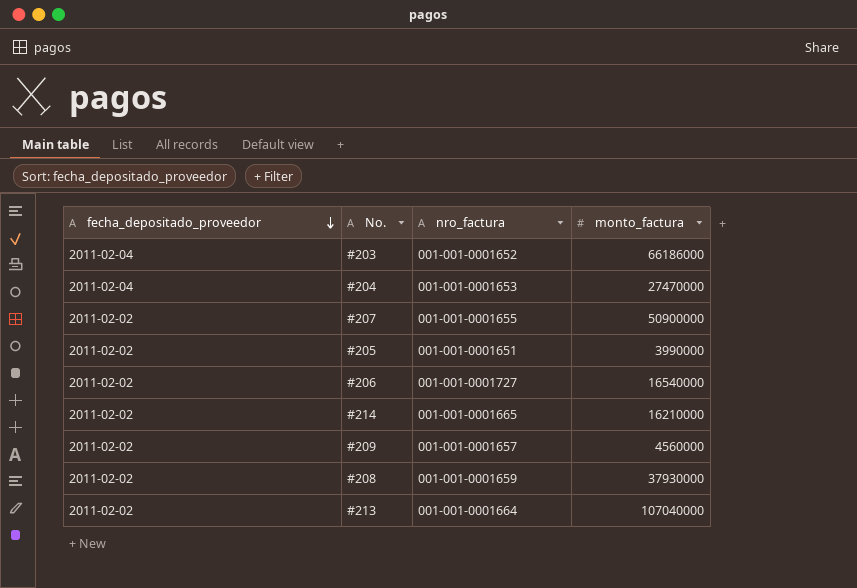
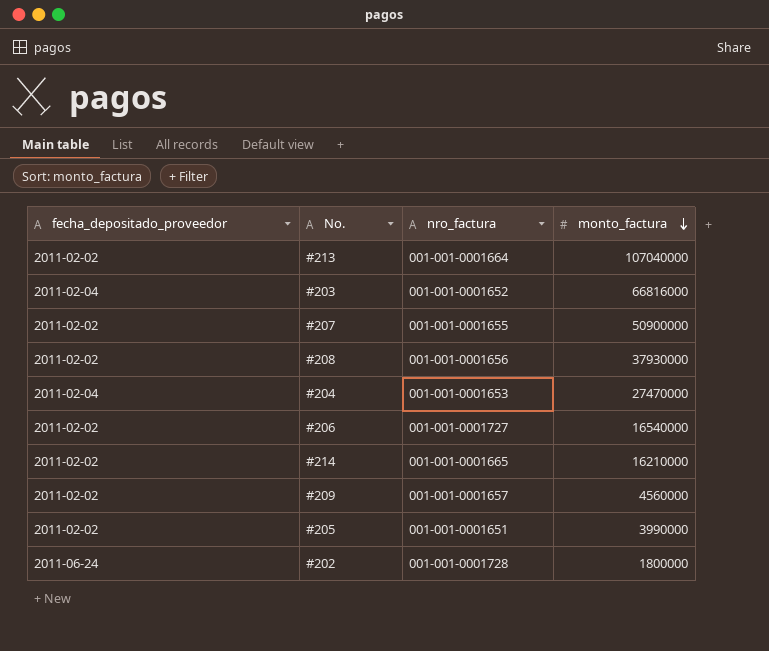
row order: fecha_depositado_proveedor descending -> monto_factura descending
#203 | monto_factura: 66186000 -> 66816000
#208 | nro_factura: 001-001-0001659 -> 001-001-0001656
row #202: none -> 2011-06-24 | 001-001-0001728 | 1800000

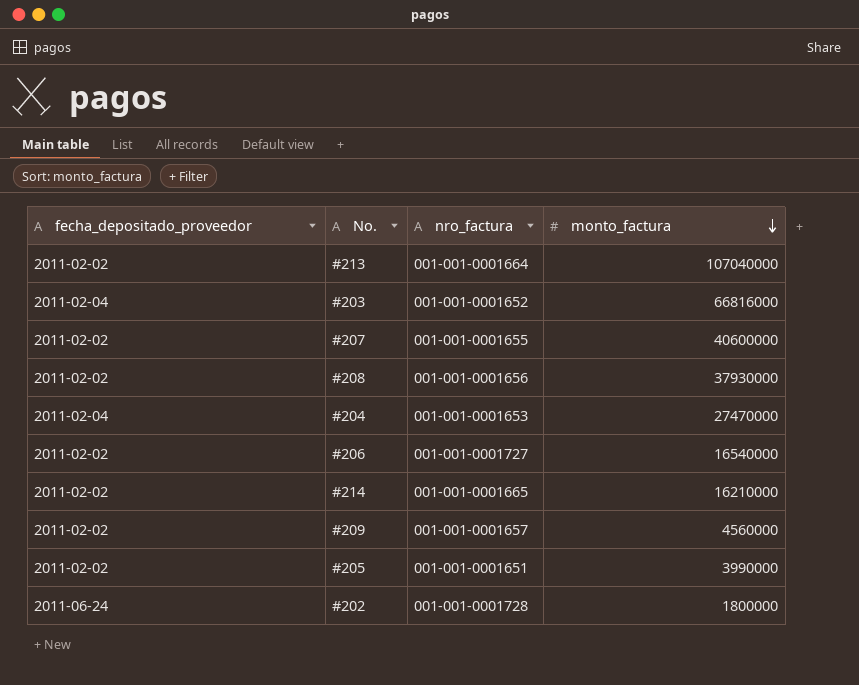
#207 | monto_factura: 50900000 -> 40600000

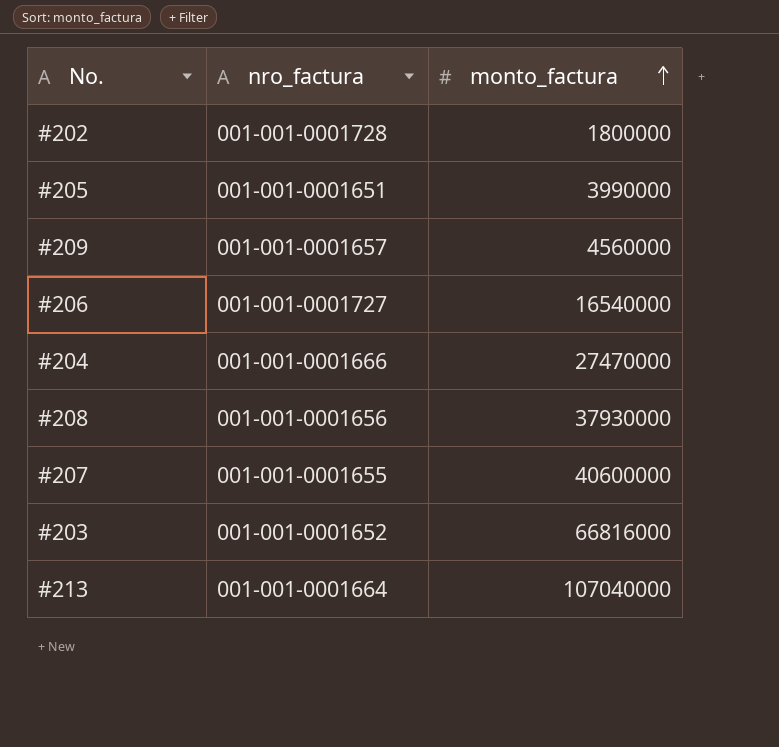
row order: monto_factura descending -> monto_factura ascending
column fecha_depositado_proveedor | position: 1 -> none
row #214: 2011-02-02 | 001-001-0001665 | 16210000 -> none
#204 | nro_factura: 001-001-0001653 -> 001-001-0001666

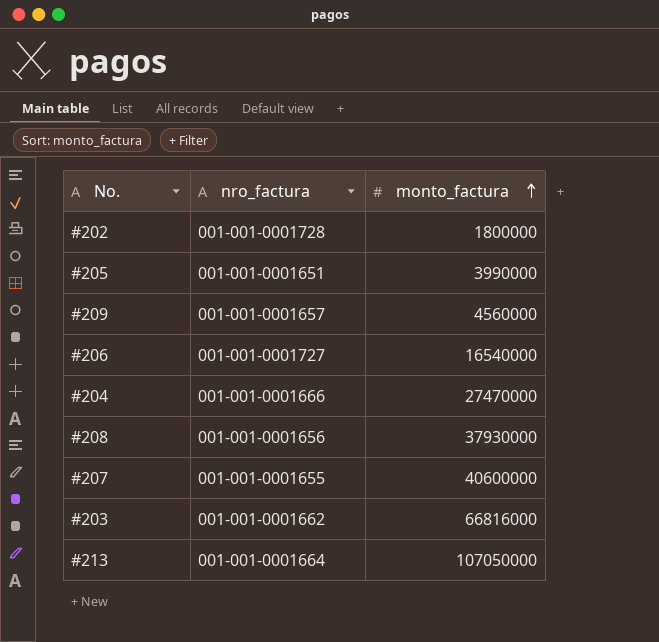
#203 | nro_factura: 001-001-0001652 -> 001-001-0001662
#213 | monto_factura: 107040000 -> 107050000

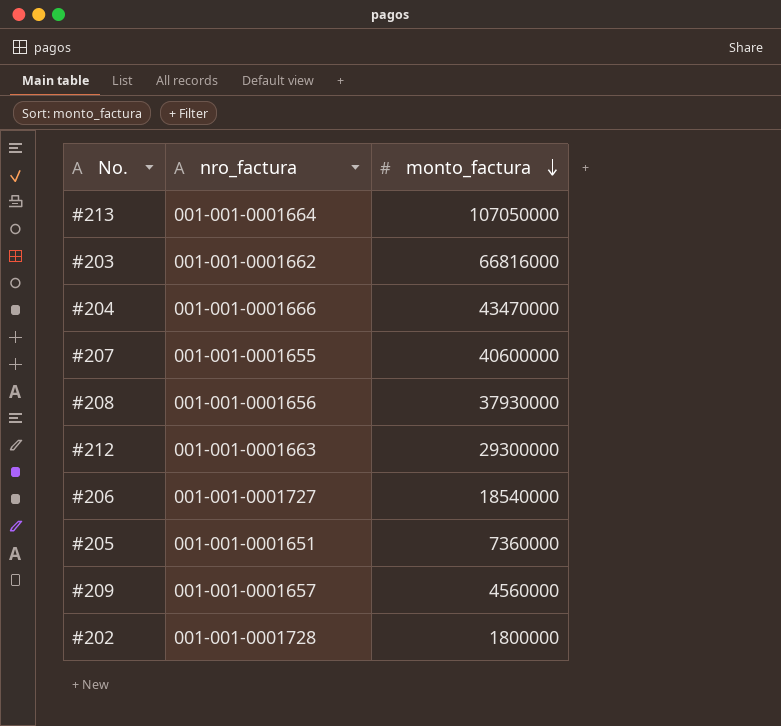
row order: monto_factura ascending -> monto_factura descending
#204 | monto_factura: 27470000 -> 43470000
row #212: none -> 001-001-0001663 | 29300000
#206 | monto_factura: 16540000 -> 18540000
#205 | monto_factura: 3990000 -> 7360000

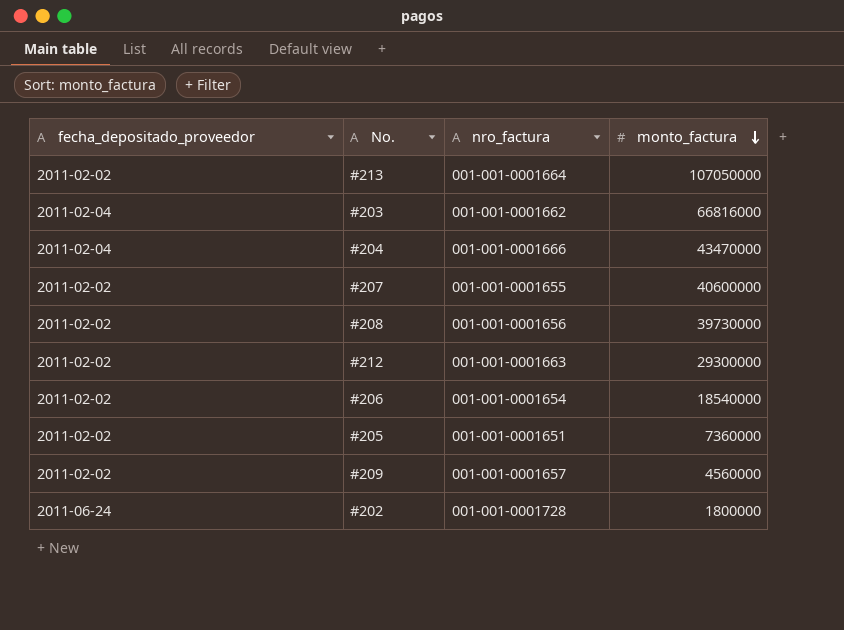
column fecha_depositado_proveedor | position: none -> 1
#208 | monto_factura: 37930000 -> 39730000
#206 | nro_factura: 001-001-0001727 -> 001-001-0001654

